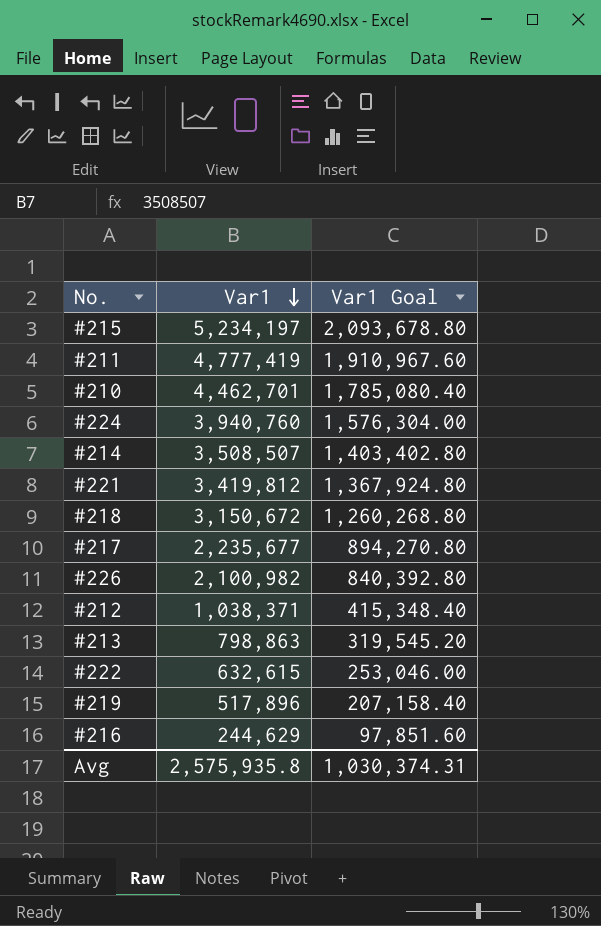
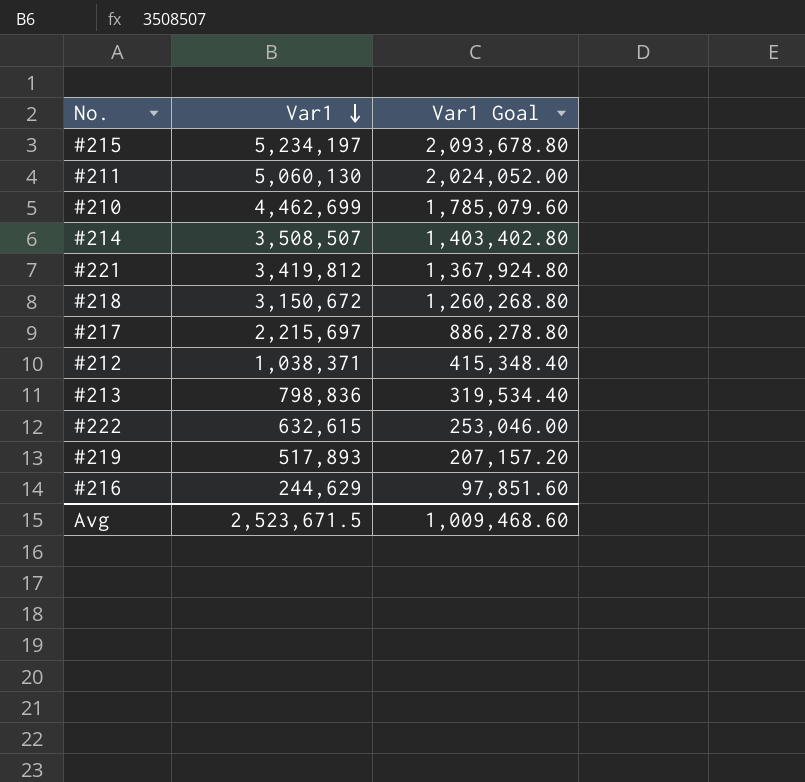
row #224: 3,940,760 | 1,576,304.00 -> none
row #226: 2,100,982 | 840,392.80 -> none
#211 | Var1: 4,777,419 -> 5,060,130
#211 | Var1 Goal: 1,910,967.60 -> 2,024,052.00
#210 | Var1: 4,462,701 -> 4,462,699
#210 | Var1 Goal: 1,785,080.40 -> 1,785,079.60
#217 | Var1: 2,235,677 -> 2,215,697
#217 | Var1 Goal: 894,270.80 -> 886,278.80
#213 | Var1: 798,863 -> 798,836
#213 | Var1 Goal: 319,545.20 -> 319,534.40
#219 | Var1: 517,896 -> 517,893
#219 | Var1 Goal: 207,158.40 -> 207,157.20
Avg | Var1: 2,575,935.8 -> 2,523,671.5
Avg | Var1 Goal: 1,030,374.31 -> 1,009,468.60

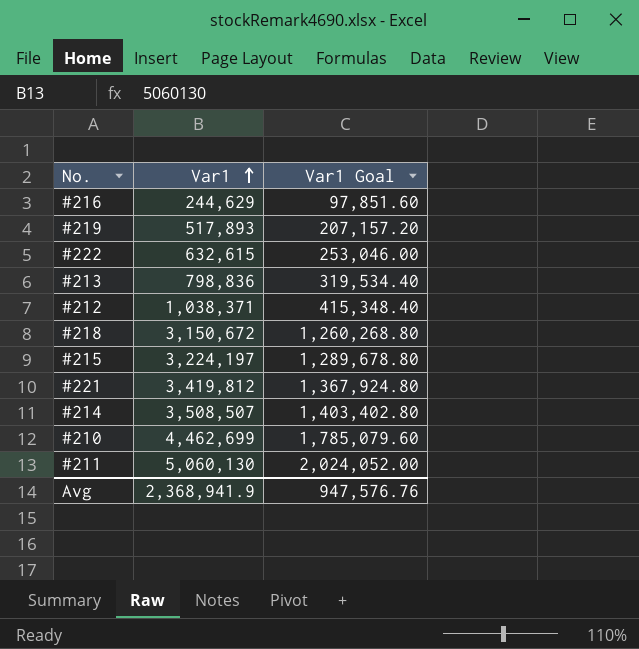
row order: Var1 descending -> Var1 ascending
row #217: 2,215,697 | 886,278.80 -> none
#215 | Var1: 5,234,197 -> 3,224,197
#215 | Var1 Goal: 2,093,678.80 -> 1,289,678.80
Avg | Var1: 2,523,671.5 -> 2,368,941.9
Avg | Var1 Goal: 1,009,468.60 -> 947,576.76

